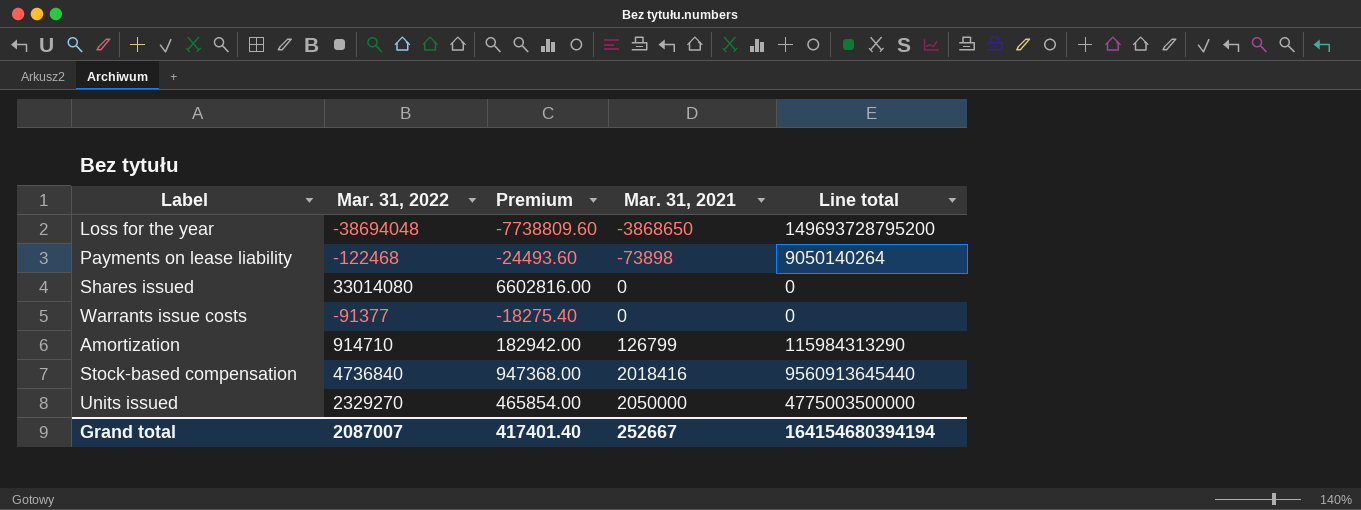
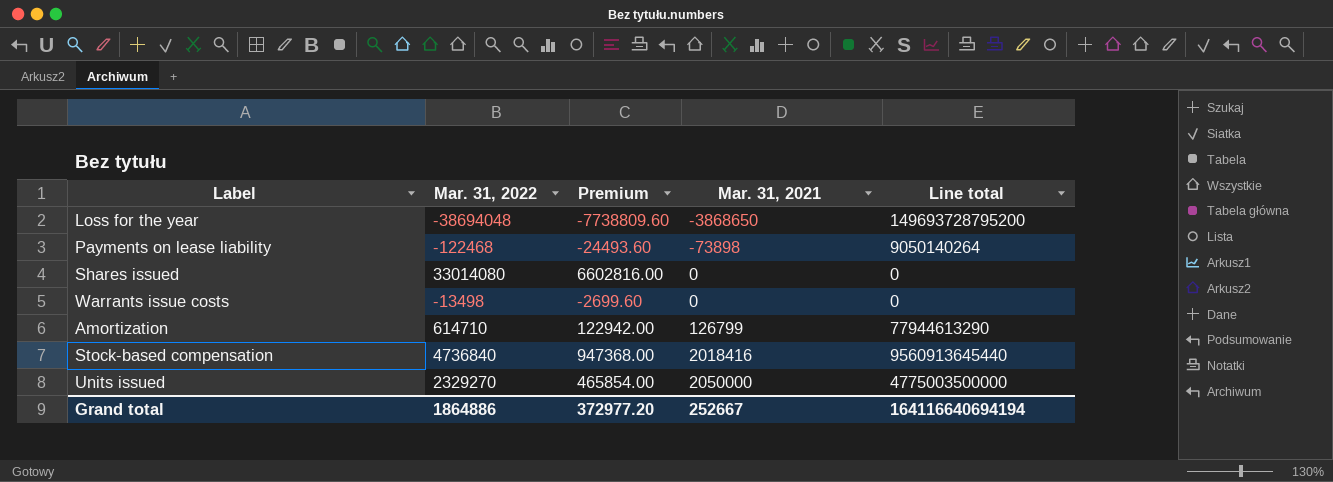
Warrants issue costs | Mar. 31, 2022: -91377 -> -13498
Warrants issue costs | Premium: -18275.40 -> -2699.60
Amortization | Mar. 31, 2022: 914710 -> 614710
Amortization | Premium: 182942.00 -> 122942.00
Amortization | Line total: 115984313290 -> 77944613290
Grand total | Mar. 31, 2022: 2087007 -> 1864886
Grand total | Premium: 417401.40 -> 372977.20
Grand total | Line total: 164154680394194 -> 164116640694194

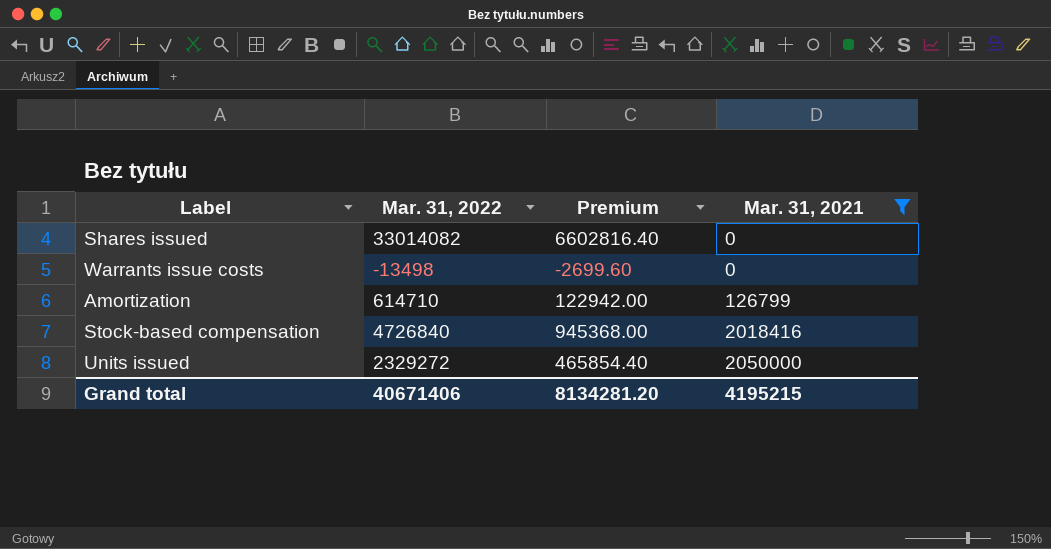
filter: none -> Mar. 31, 2021 >= 0
column Line total | formula: [Mar. 31, 2022] * [Mar. 31, 2021] -> none
Shares issued | Mar. 31, 2022: 33014080 -> 33014082
Shares issued | Premium: 6602816.00 -> 6602816.40
Stock-based compensation | Mar. 31, 2022: 4736840 -> 4726840
Stock-based compensation | Premium: 947368.00 -> 945368.00
Units issued | Mar. 31, 2022: 2329270 -> 2329272
Units issued | Premium: 465854.00 -> 465854.40
Grand total | Mar. 31, 2022: 1864886 -> 40671406
Grand total | Premium: 372977.20 -> 8134281.20
Grand total | Mar. 31, 2021: 252667 -> 4195215

